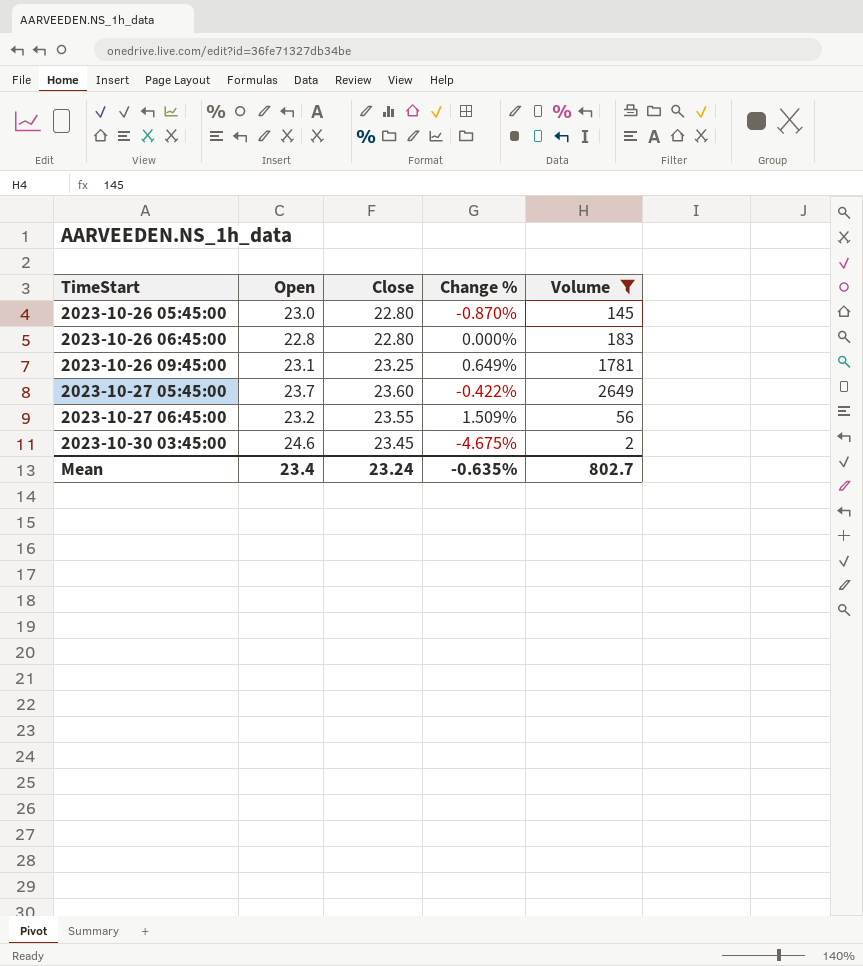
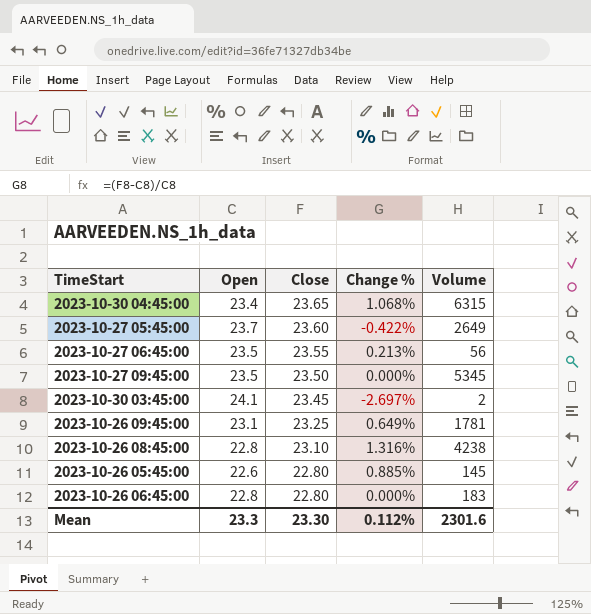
filter: Volume <= 2649 -> none
row order: TimeStart ascending -> Close descending
2023-10-27 06:45:00 | Open: 23.2 -> 23.5
2023-10-27 06:45:00 | Change %: 1.509% -> 0.213%
2023-10-30 03:45:00 | Open: 24.6 -> 24.1
2023-10-30 03:45:00 | Change %: -4.675% -> -2.697%
2023-10-26 05:45:00 | Open: 23.0 -> 22.6
2023-10-26 05:45:00 | Change %: -0.870% -> 0.885%
Mean | Open: 23.4 -> 23.3
Mean | Close: 23.24 -> 23.30
Mean | Change %: -0.635% -> 0.112%
Mean | Volume: 802.7 -> 2301.6

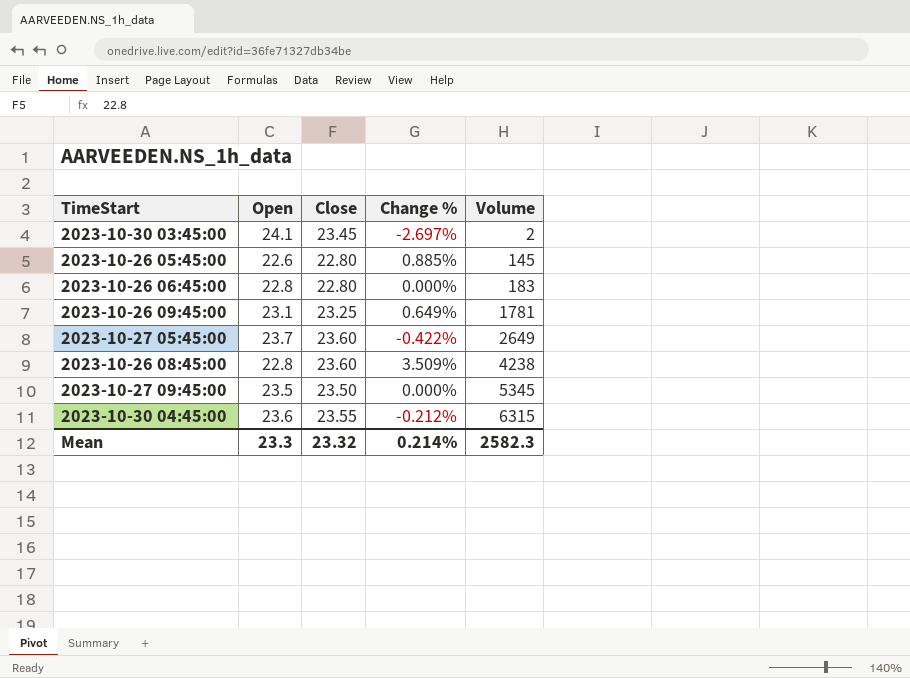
row order: Close descending -> Volume ascending
row 2023-10-27 06:45:00: 23.5 | 23.55 | 0.213% | 56 -> none
2023-10-26 08:45:00 | Close: 23.10 -> 23.60
2023-10-26 08:45:00 | Change %: 1.316% -> 3.509%
2023-10-30 04:45:00 | Open: 23.4 -> 23.6
2023-10-30 04:45:00 | Close: 23.65 -> 23.55
2023-10-30 04:45:00 | Change %: 1.068% -> -0.212%
Mean | Close: 23.30 -> 23.32
Mean | Change %: 0.112% -> 0.214%
Mean | Volume: 2301.6 -> 2582.3

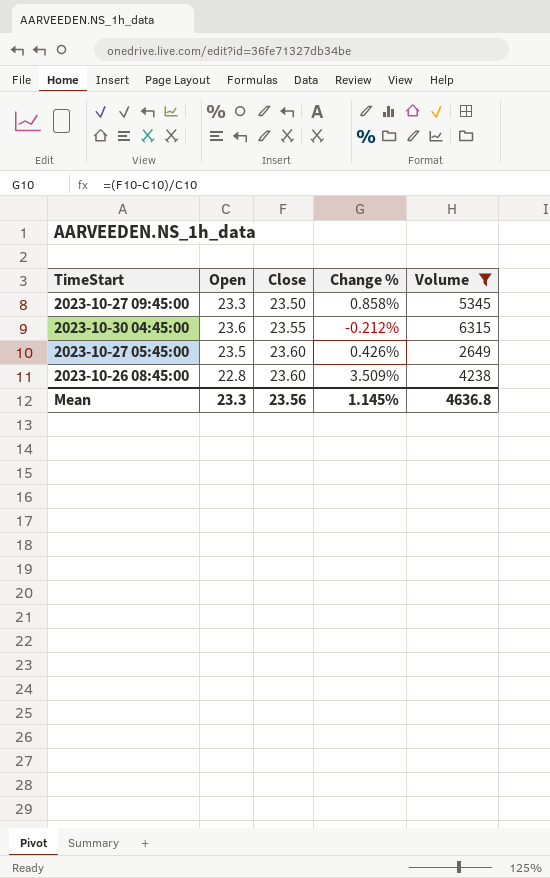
filter: none -> Volume >= 2649
row order: Volume ascending -> Close ascending
2023-10-27 09:45:00 | Open: 23.5 -> 23.3
2023-10-27 09:45:00 | Change %: 0.000% -> 0.858%
2023-10-27 05:45:00 | Open: 23.7 -> 23.5
2023-10-27 05:45:00 | Change %: -0.422% -> 0.426%
Mean | Close: 23.32 -> 23.56
Mean | Change %: 0.214% -> 1.145%
Mean | Volume: 2582.3 -> 4636.8

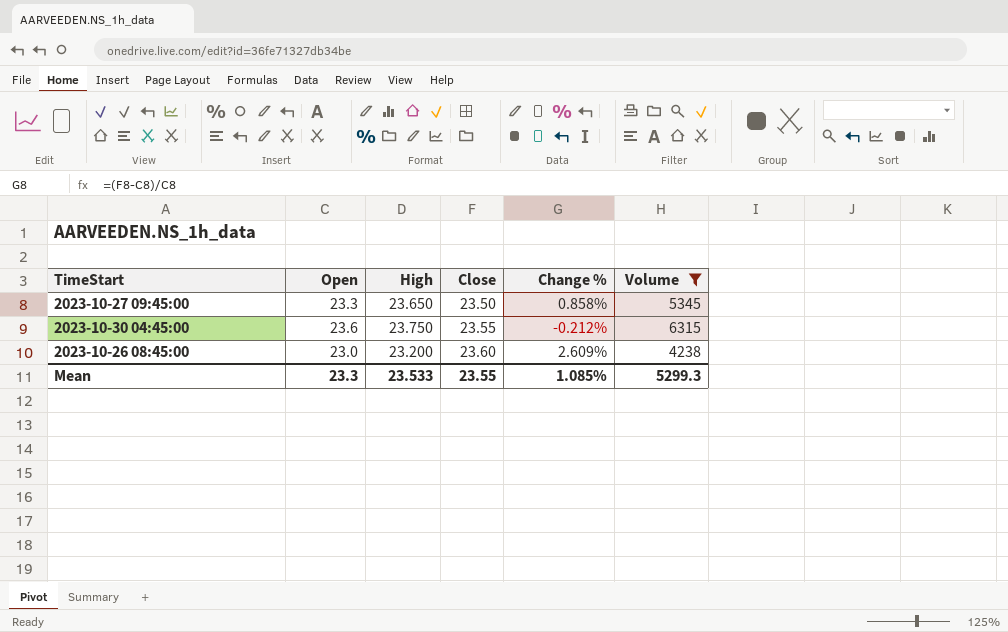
column High | position: none -> 3
row 2023-10-27 05:45:00: 23.5 | 23.60 | 0.426% | 2649 -> none
2023-10-26 08:45:00 | Open: 22.8 -> 23.0
2023-10-26 08:45:00 | Change %: 3.509% -> 2.609%
Mean | Close: 23.56 -> 23.55
Mean | Change %: 1.145% -> 1.085%
Mean | Volume: 4636.8 -> 5299.3

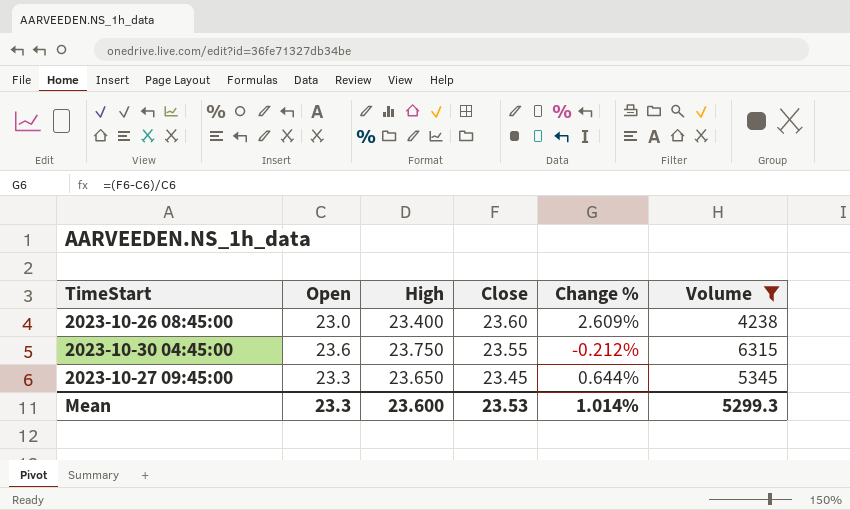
row order: Close ascending -> Close descending
2023-10-26 08:45:00 | High: 23.200 -> 23.400
2023-10-27 09:45:00 | Close: 23.50 -> 23.45
2023-10-27 09:45:00 | Change %: 0.858% -> 0.644%
Mean | High: 23.533 -> 23.600
Mean | Close: 23.55 -> 23.53
Mean | Change %: 1.085% -> 1.014%

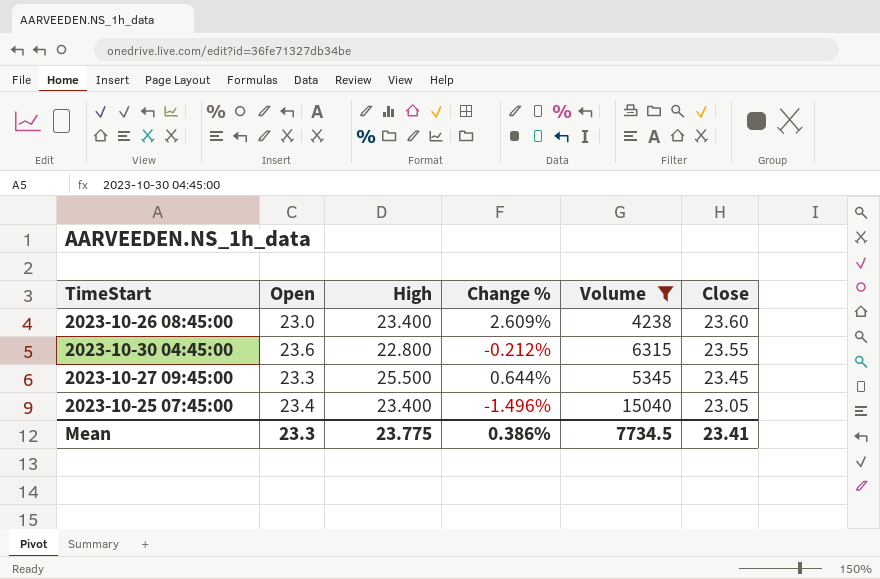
column Close | position: 4 -> 6
2023-10-30 04:45:00 | High: 23.750 -> 22.800
2023-10-27 09:45:00 | High: 23.650 -> 25.500
row 2023-10-25 07:45:00: none -> 23.4 | 23.400 | -1.496% | 15040 | 23.05
Mean | High: 23.600 -> 23.775
Mean | Change %: 1.014% -> 0.386%
Mean | Volume: 5299.3 -> 7734.5
Mean | Close: 23.53 -> 23.41

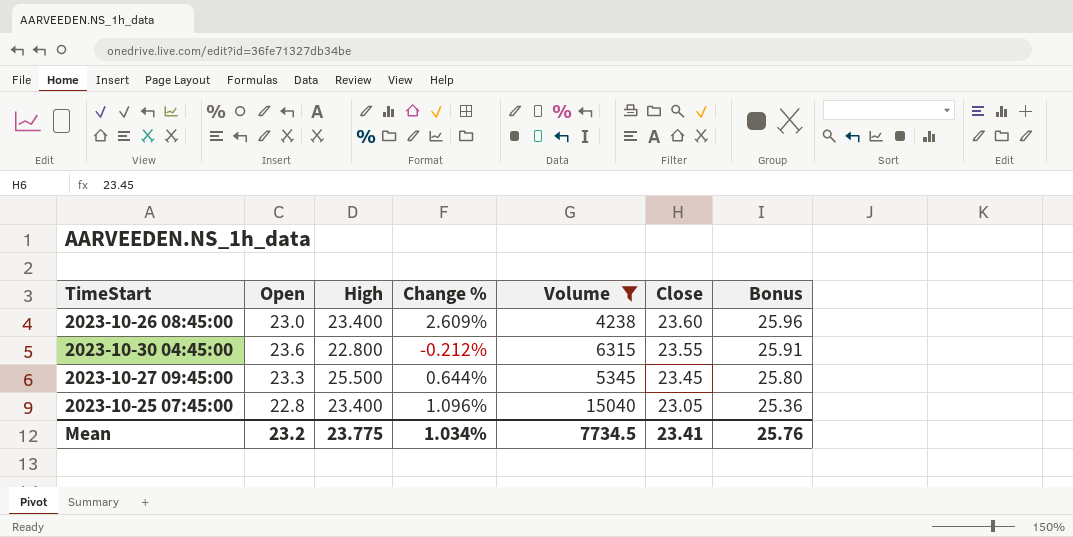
column Bonus | formula: none -> [Close] * 1.1
2023-10-25 07:45:00 | Open: 23.4 -> 22.8
2023-10-25 07:45:00 | Change %: -1.496% -> 1.096%
Mean | Open: 23.3 -> 23.2
Mean | Change %: 0.386% -> 1.034%

